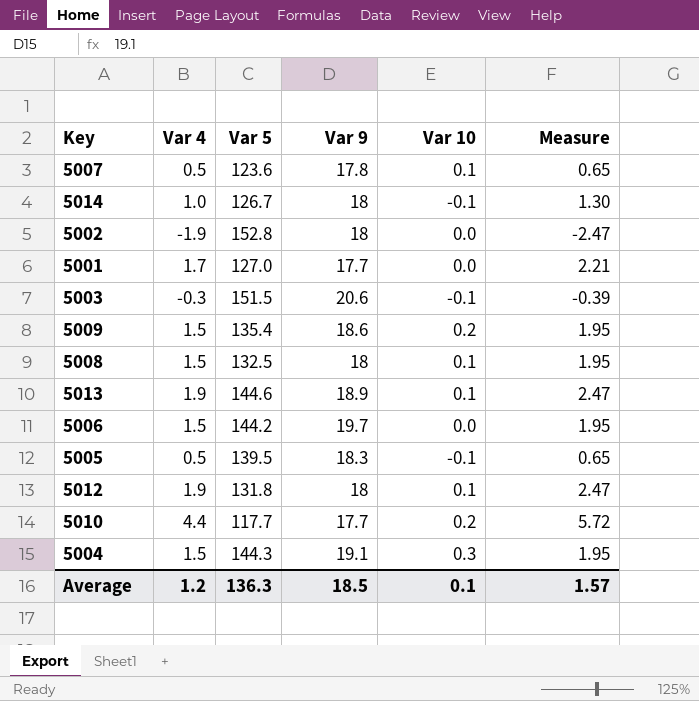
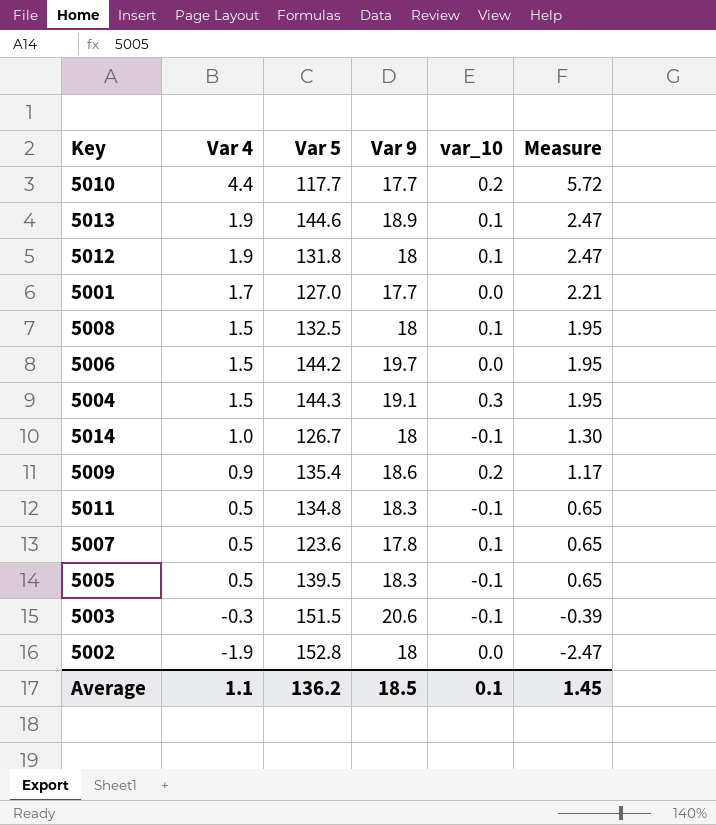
row order: none -> Var 4 descending
column name: Var 10 -> var_10
5009 | Var 4: 1.5 -> 0.9
5009 | Measure: 1.95 -> 1.17
row 5011: none -> 0.5 | 134.8 | 18.3 | -0.1 | 0.65
Average | Var 4: 1.2 -> 1.1
Average | Var 5: 136.3 -> 136.2
Average | Measure: 1.57 -> 1.45

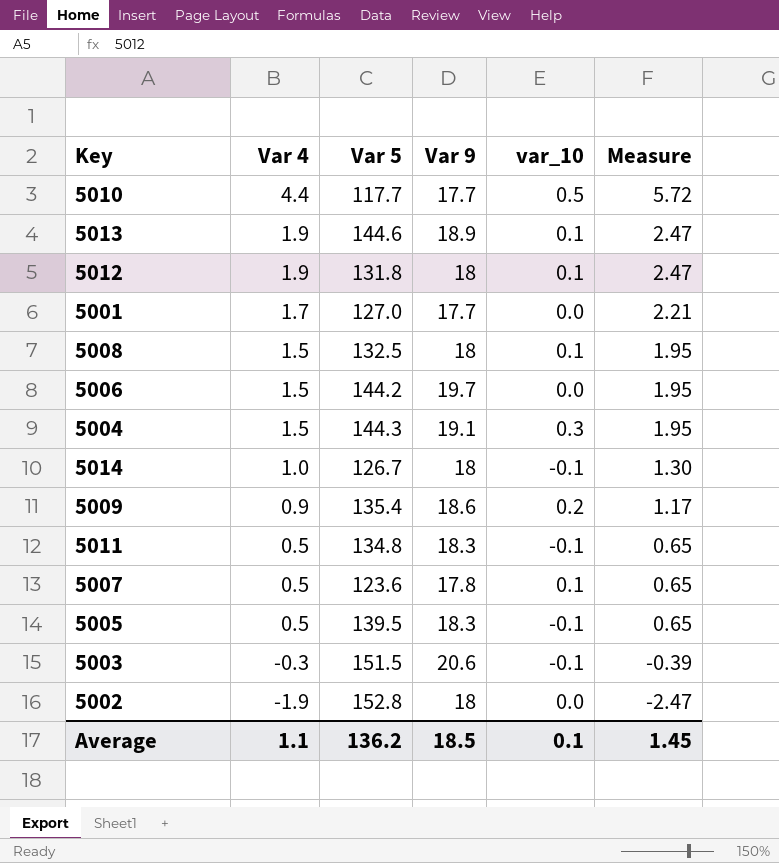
5010 | var_10: 0.2 -> 0.5

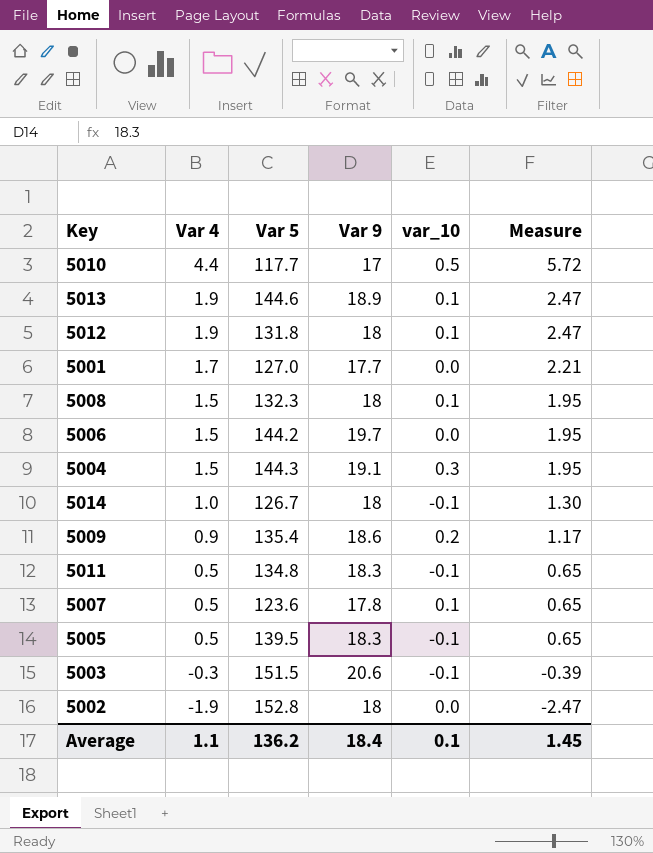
5010 | Var 9: 17.7 -> 17
5008 | Var 5: 132.5 -> 132.3
Average | Var 9: 18.5 -> 18.4

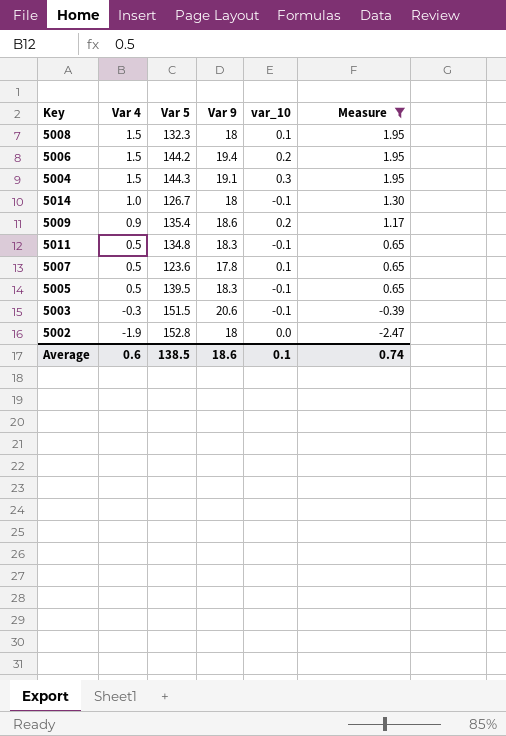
filter: none -> Measure <= 1.95
5006 | Var 9: 19.7 -> 19.4
5006 | var_10: 0.0 -> 0.2
Average | Var 4: 1.1 -> 0.6
Average | Var 5: 136.2 -> 138.5
Average | Var 9: 18.4 -> 18.6
Average | Measure: 1.45 -> 0.74

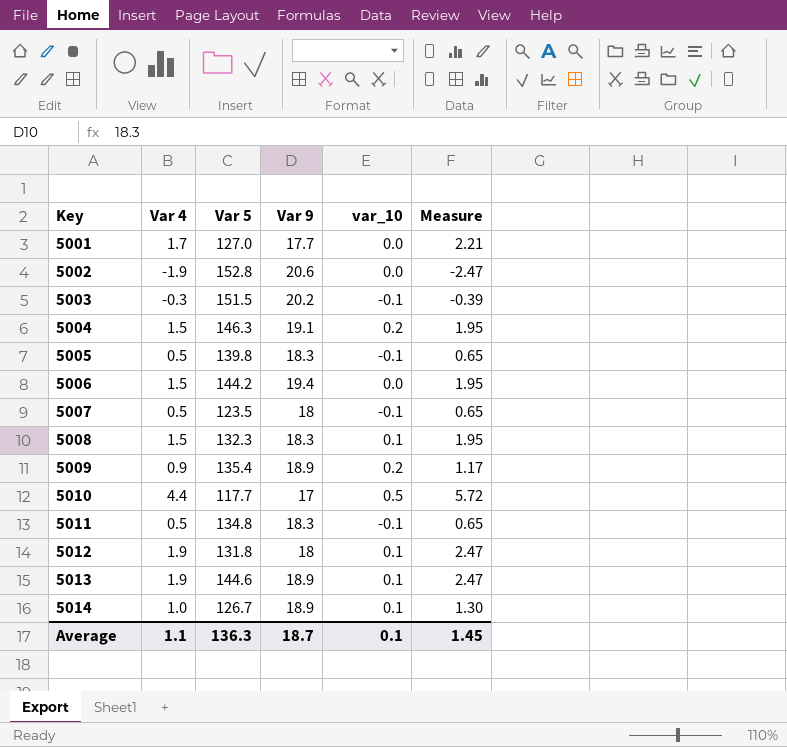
filter: Measure <= 1.95 -> none
row order: Var 4 descending -> Key ascending
5002 | Var 9: 18 -> 20.6
5003 | Var 9: 20.6 -> 20.2
5004 | Var 5: 144.3 -> 146.3
5004 | var_10: 0.3 -> 0.2
5005 | Var 5: 139.5 -> 139.8
5006 | var_10: 0.2 -> 0.0
5007 | Var 5: 123.6 -> 123.5
5007 | Var 9: 17.8 -> 18
5007 | var_10: 0.1 -> -0.1
5008 | Var 9: 18 -> 18.3
5009 | Var 9: 18.6 -> 18.9
5014 | Var 9: 18 -> 18.9
5014 | var_10: -0.1 -> 0.1
Average | Var 4: 0.6 -> 1.1
Average | Var 5: 138.5 -> 136.3
Average | Var 9: 18.6 -> 18.7
Average | Measure: 0.74 -> 1.45

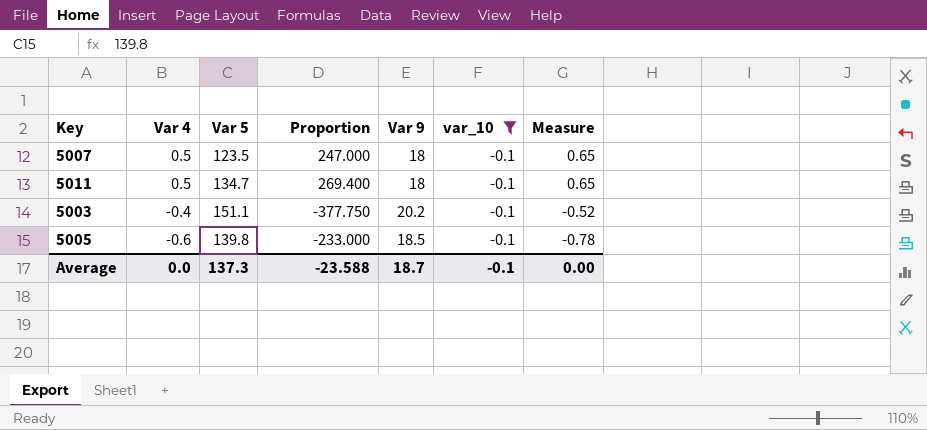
filter: none -> var_10 = -0.1
row order: Key ascending -> Var 4 descending
column Proportion | formula: none -> [Var 5] / [Var 4]
5011 | Var 5: 134.8 -> 134.7
5011 | Var 9: 18.3 -> 18
5003 | Var 4: -0.3 -> -0.4
5003 | Var 5: 151.5 -> 151.1
5003 | Measure: -0.39 -> -0.52
5005 | Var 4: 0.5 -> -0.6
5005 | Var 9: 18.3 -> 18.5
5005 | Measure: 0.65 -> -0.78
Average | Var 4: 1.1 -> 0.0
Average | Var 5: 136.3 -> 137.3
Average | var_10: 0.1 -> -0.1
Average | Measure: 1.45 -> 0.00

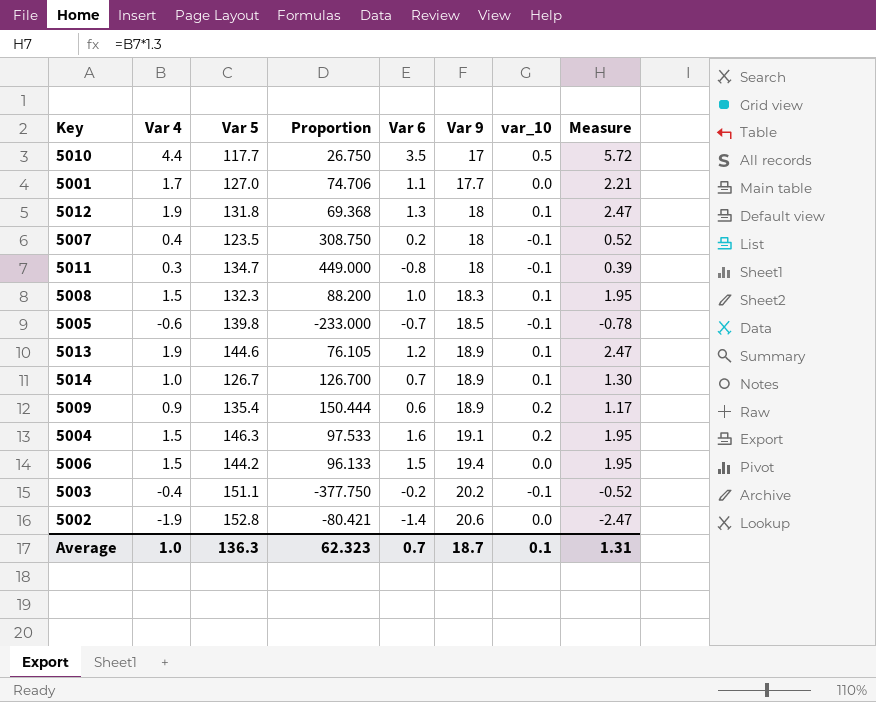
filter: var_10 = -0.1 -> none
row order: Var 4 descending -> Var 9 ascending
column Var 6 | position: none -> 5
5007 | Var 4: 0.5 -> 0.4
5007 | Proportion: 247.000 -> 308.750
5007 | Measure: 0.65 -> 0.52
5011 | Var 4: 0.5 -> 0.3
5011 | Proportion: 269.400 -> 449.000
5011 | Measure: 0.65 -> 0.39
Average | Var 4: 0.0 -> 1.0
Average | Var 5: 137.3 -> 136.3
Average | Proportion: -23.588 -> 62.323
Average | var_10: -0.1 -> 0.1
Average | Measure: 0.00 -> 1.31

